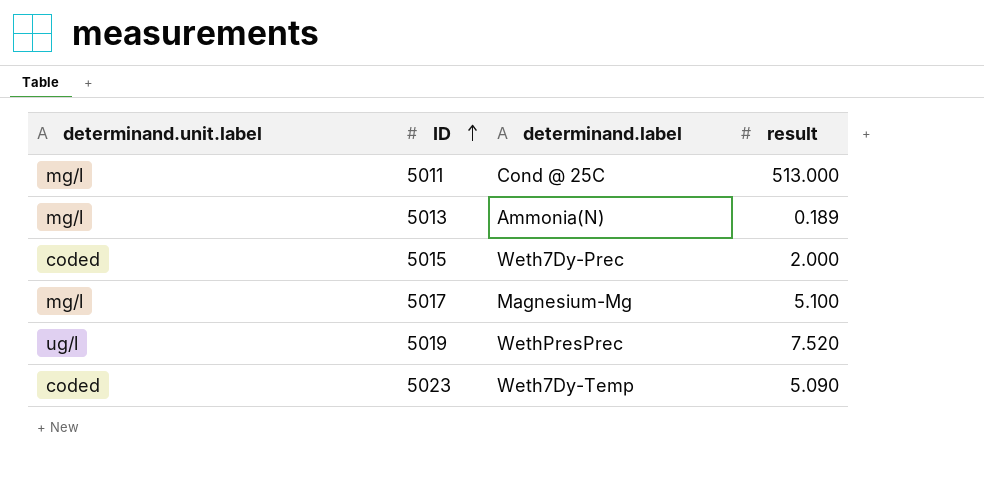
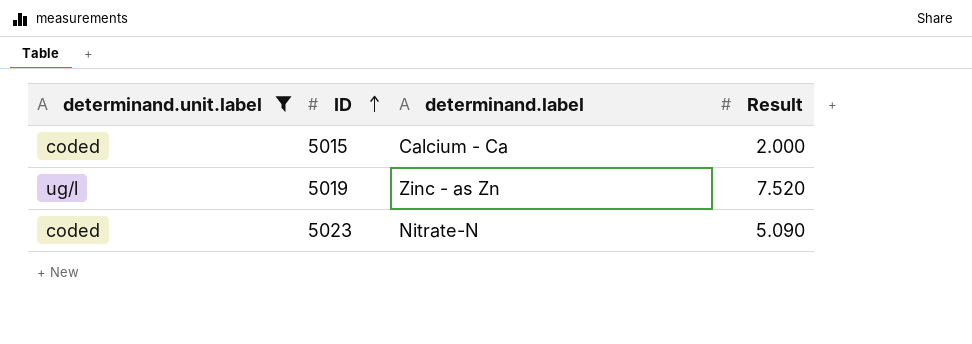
filter: none -> determinand.unit.label != mg/l
column name: result -> Result
5015 | determinand.label: Weth7Dy-Prec -> Calcium - Ca
5019 | determinand.label: WethPresPrec -> Zinc - as Zn
5023 | determinand.label: Weth7Dy-Temp -> Nitrate-N

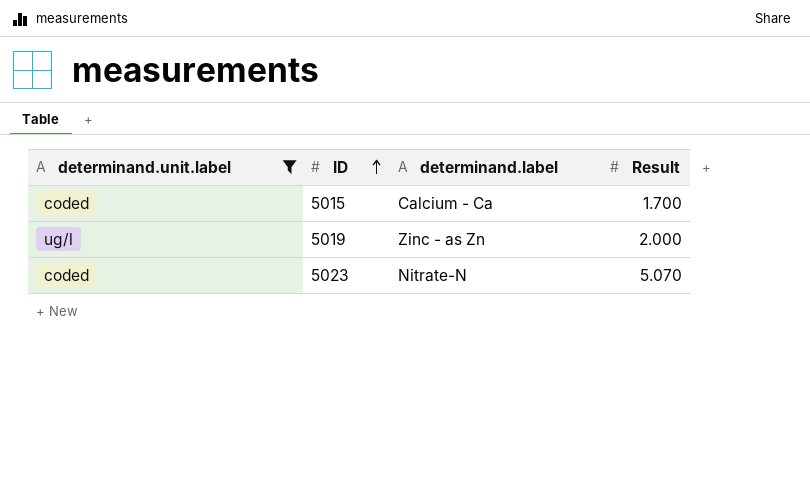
5015 | Result: 2.000 -> 1.700
5019 | Result: 7.520 -> 2.000
5023 | Result: 5.090 -> 5.070

